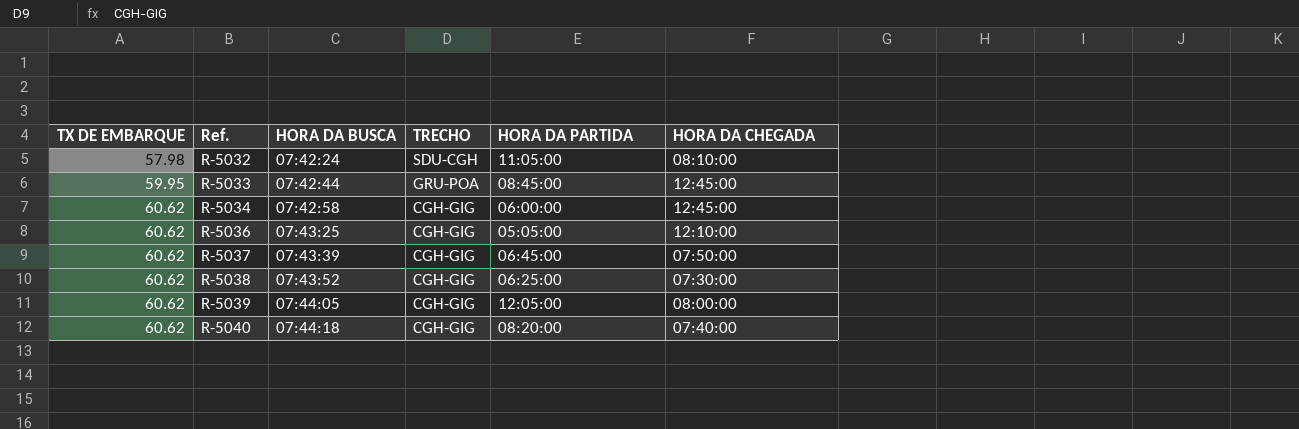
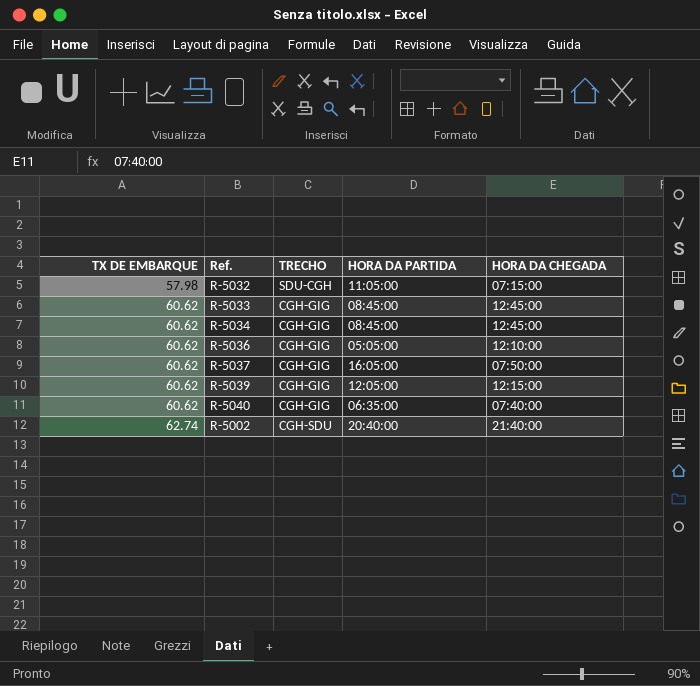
column HORA DA BUSCA | position: 3 -> none
row R-5038: 60.62 | 07:43:52 | CGH-GIG | 06:25:00 | 07:30:00 -> none
R-5032 | HORA DA CHEGADA: 08:10:00 -> 07:15:00
R-5033 | TX DE EMBARQUE: 59.95 -> 60.62
R-5033 | TRECHO: GRU-POA -> CGH-GIG
R-5034 | HORA DA PARTIDA: 06:00:00 -> 08:45:00
R-5037 | HORA DA PARTIDA: 06:45:00 -> 16:05:00
R-5039 | HORA DA CHEGADA: 08:00:00 -> 12:15:00
R-5040 | HORA DA PARTIDA: 08:20:00 -> 06:35:00
row R-5002: none -> 62.74 | CGH-SDU | 20:40:00 | 21:40:00

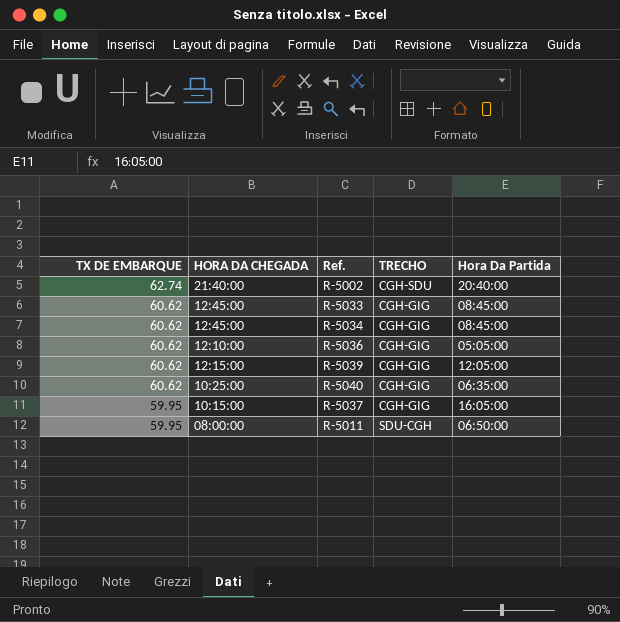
row order: TX DE EMBARQUE ascending -> TX DE EMBARQUE descending
column HORA DA CHEGADA | position: 5 -> 2
column name: HORA DA PARTIDA -> Hora Da Partida
row R-5032: 57.98 | SDU-CGH | 11:05:00 | 07:15:00 -> none
R-5040 | HORA DA CHEGADA: 07:40:00 -> 10:25:00
R-5037 | TX DE EMBARQUE: 60.62 -> 59.95
R-5037 | HORA DA CHEGADA: 07:50:00 -> 10:15:00
row R-5011: none -> 59.95 | 08:00:00 | SDU-CGH | 06:50:00

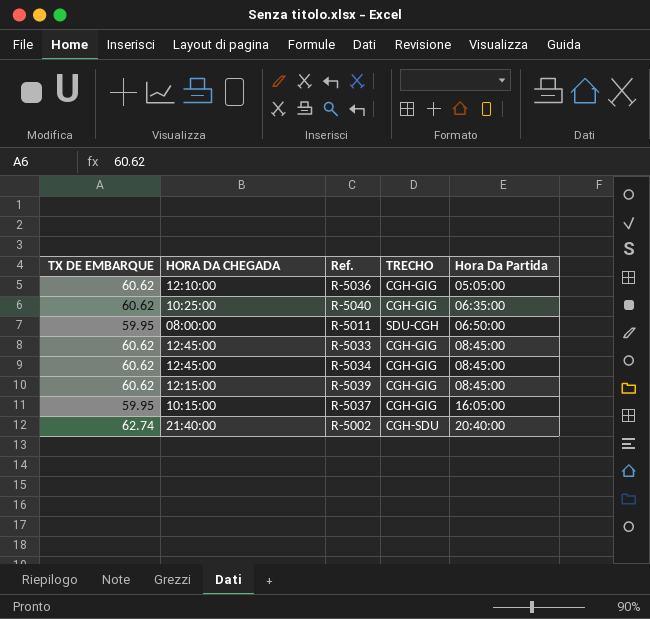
row order: TX DE EMBARQUE descending -> Hora Da Partida ascending
R-5039 | Hora Da Partida: 12:05:00 -> 08:45:00

